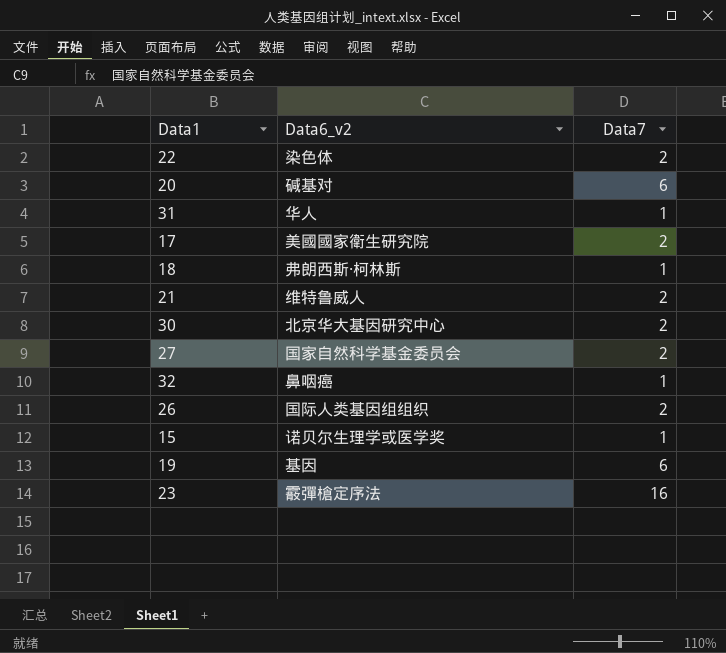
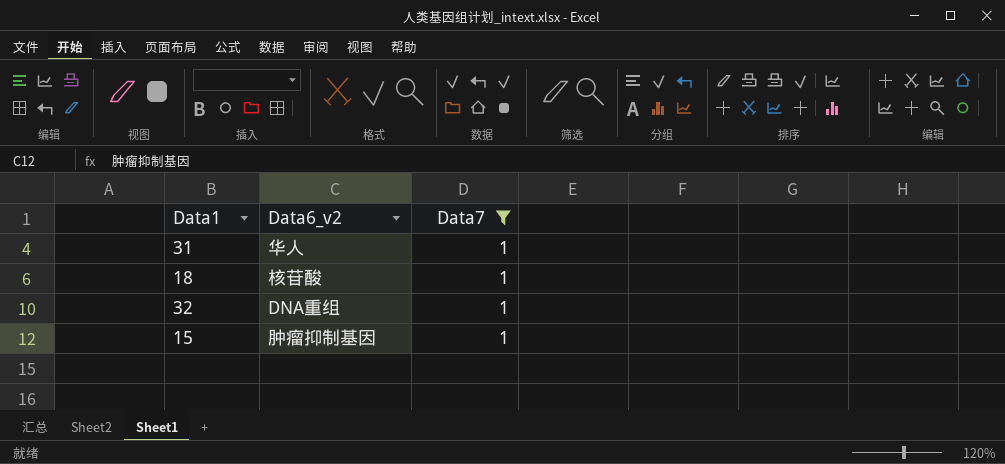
filter: none -> Data7 = 1
18 | Data6_v2: 弗朗西斯·柯林斯 -> 核苷酸
32 | Data6_v2: 鼻咽癌 -> DNA重组
15 | Data6_v2: 诺贝尔生理学或医学奖 -> 肿瘤抑制基因

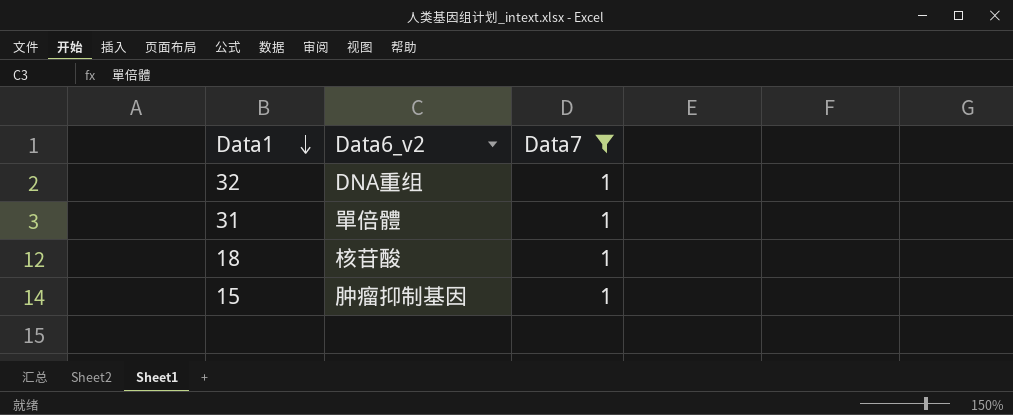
row order: none -> Data1 descending
31 | Data6_v2: 华人 -> 單倍體

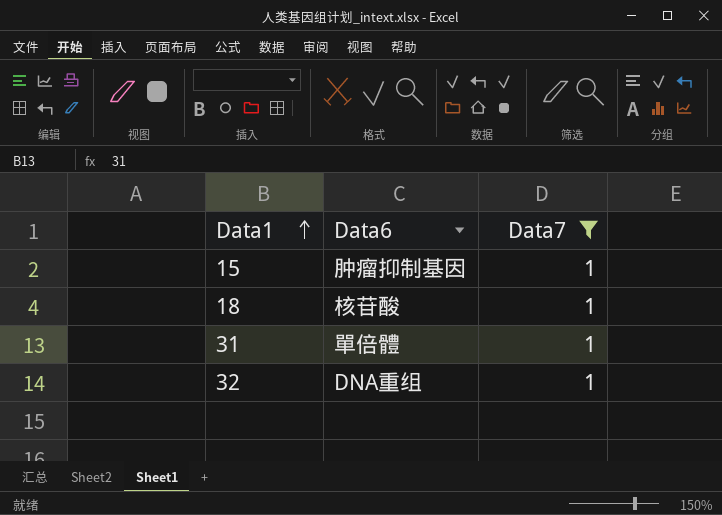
row order: Data1 descending -> Data1 ascending
column name: Data6_v2 -> Data6

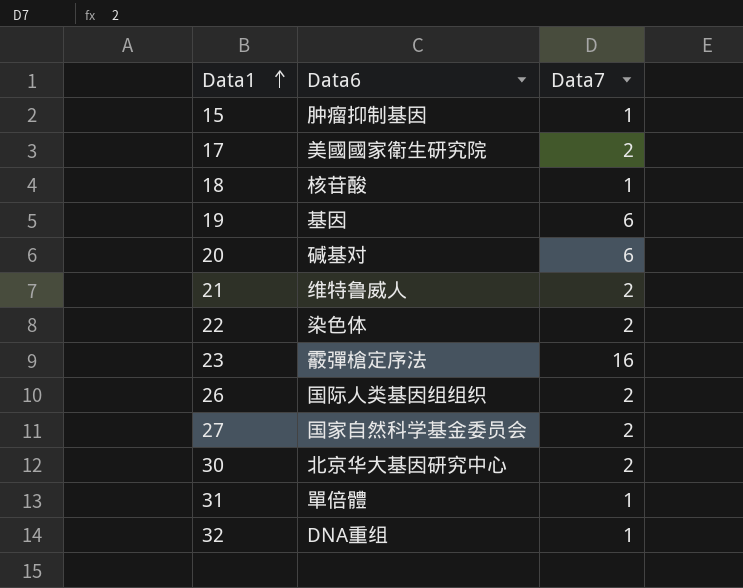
filter: Data7 = 1 -> none

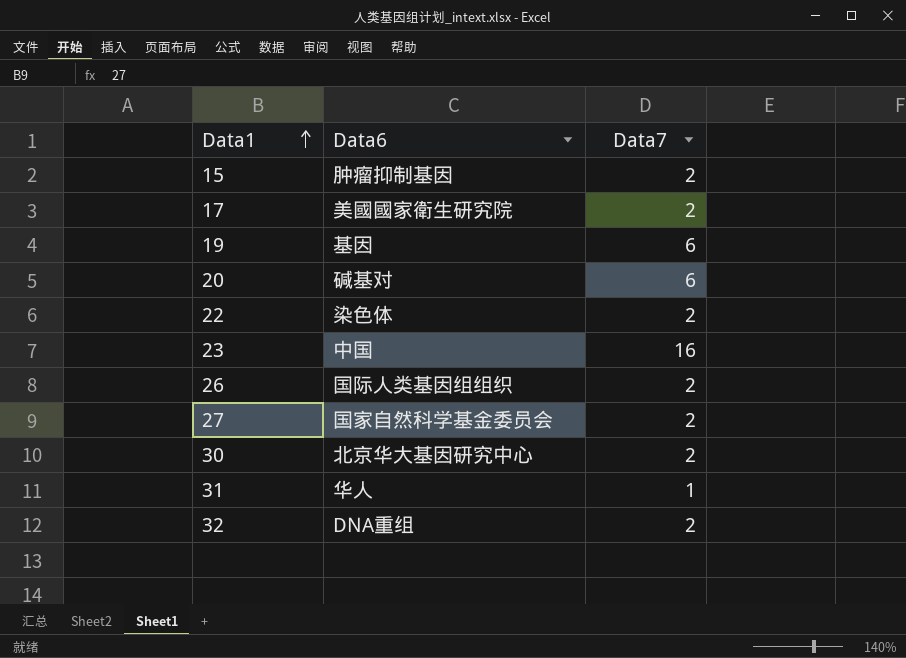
row 18: 核苷酸 | 1 -> none
row 21: 维特鲁威人 | 2 -> none
15 | Data7: 1 -> 2
23 | Data6: 霰彈槍定序法 -> 中国
31 | Data6: 單倍體 -> 华人
32 | Data7: 1 -> 2

